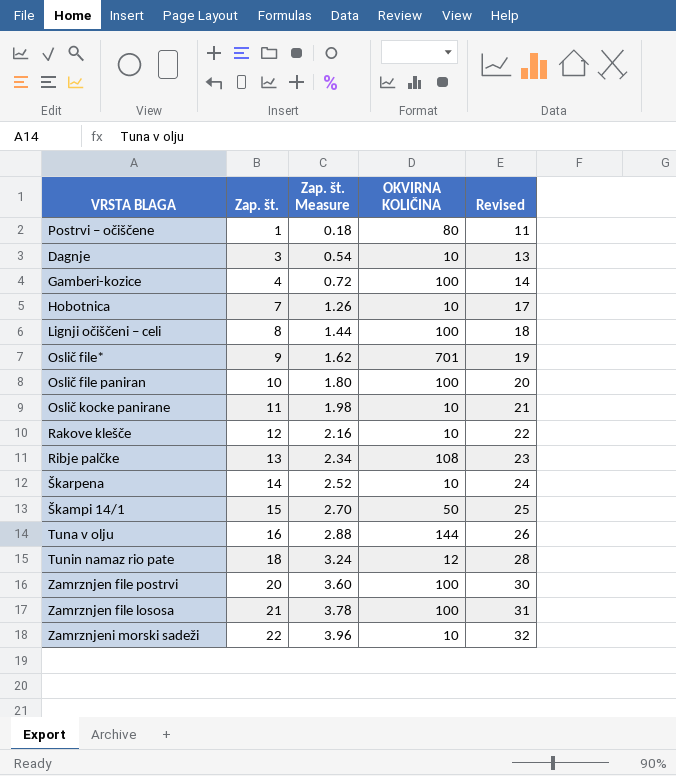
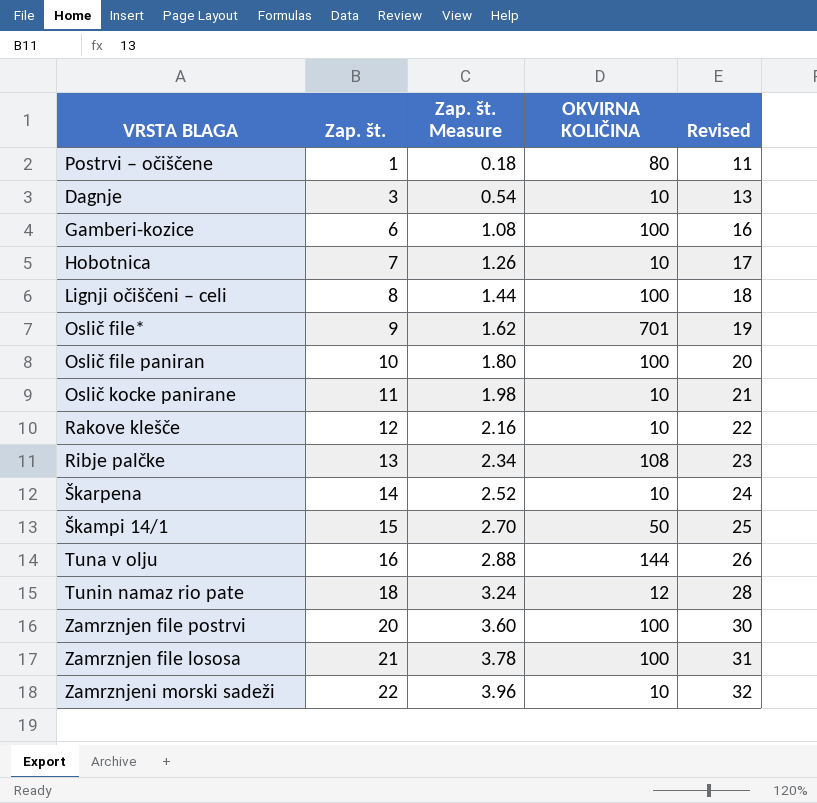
Gamberi-kozice | Zap. št.: 4 -> 6
Gamberi-kozice | Zap. št. Measure: 0.72 -> 1.08
Gamberi-kozice | Revised: 14 -> 16

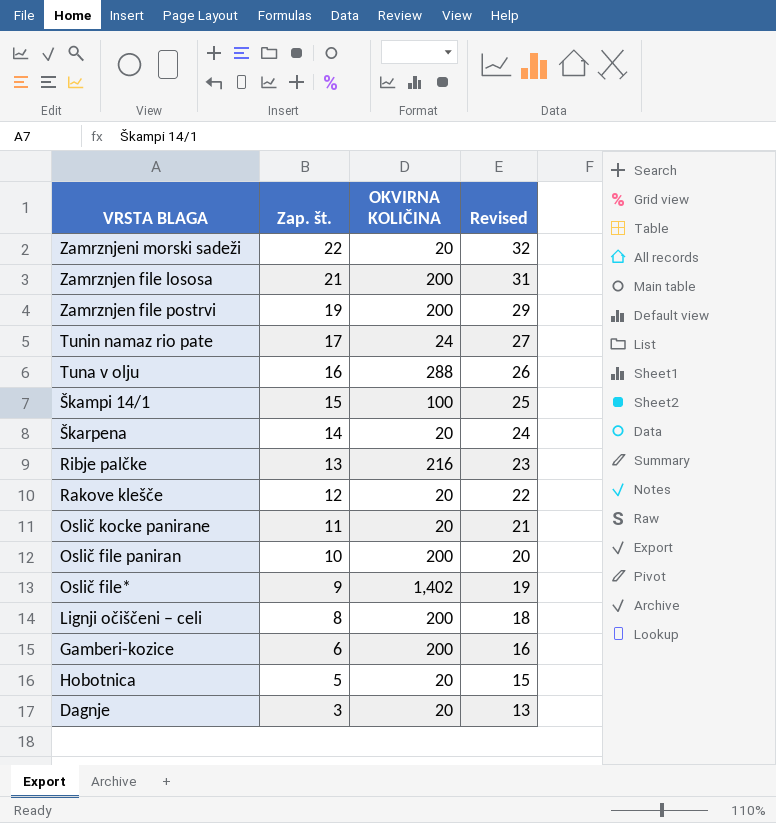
row order: Zap. št. ascending -> Zap. št. descending
column Zap. št. Measure | formula: [Zap. št.] * 0.18 -> none
row Postrvi – očiščene: 1 | 0.18 | 80 | 11 -> none
Zamrznjeni morski sadeži | OKVIRNA KOLIČINA: 10 -> 20
Zamrznjen file lososa | OKVIRNA KOLIČINA: 100 -> 200
Zamrznjen file postrvi | Zap. št.: 20 -> 19
Zamrznjen file postrvi | OKVIRNA KOLIČINA: 100 -> 200
Zamrznjen file postrvi | Revised: 30 -> 29
Tunin namaz rio pate | Zap. št.: 18 -> 17
Tunin namaz rio pate | OKVIRNA KOLIČINA: 12 -> 24
Tunin namaz rio pate | Revised: 28 -> 27
Tuna v olju | OKVIRNA KOLIČINA: 144 -> 288
Škampi 14/1 | OKVIRNA KOLIČINA: 50 -> 100
Škarpena | OKVIRNA KOLIČINA: 10 -> 20
Ribje palčke | OKVIRNA KOLIČINA: 108 -> 216
Rakove klešče | OKVIRNA KOLIČINA: 10 -> 20
Oslič kocke panirane | OKVIRNA KOLIČINA: 10 -> 20
Oslič file paniran | OKVIRNA KOLIČINA: 100 -> 200
Oslič file* | OKVIRNA KOLIČINA: 701 -> 1,402
Lignji očiščeni – celi | OKVIRNA KOLIČINA: 100 -> 200
Gamberi-kozice | OKVIRNA KOLIČINA: 100 -> 200
Hobotnica | Zap. št.: 7 -> 5
Hobotnica | OKVIRNA KOLIČINA: 10 -> 20
Hobotnica | Revised: 17 -> 15
Dagnje | OKVIRNA KOLIČINA: 10 -> 20

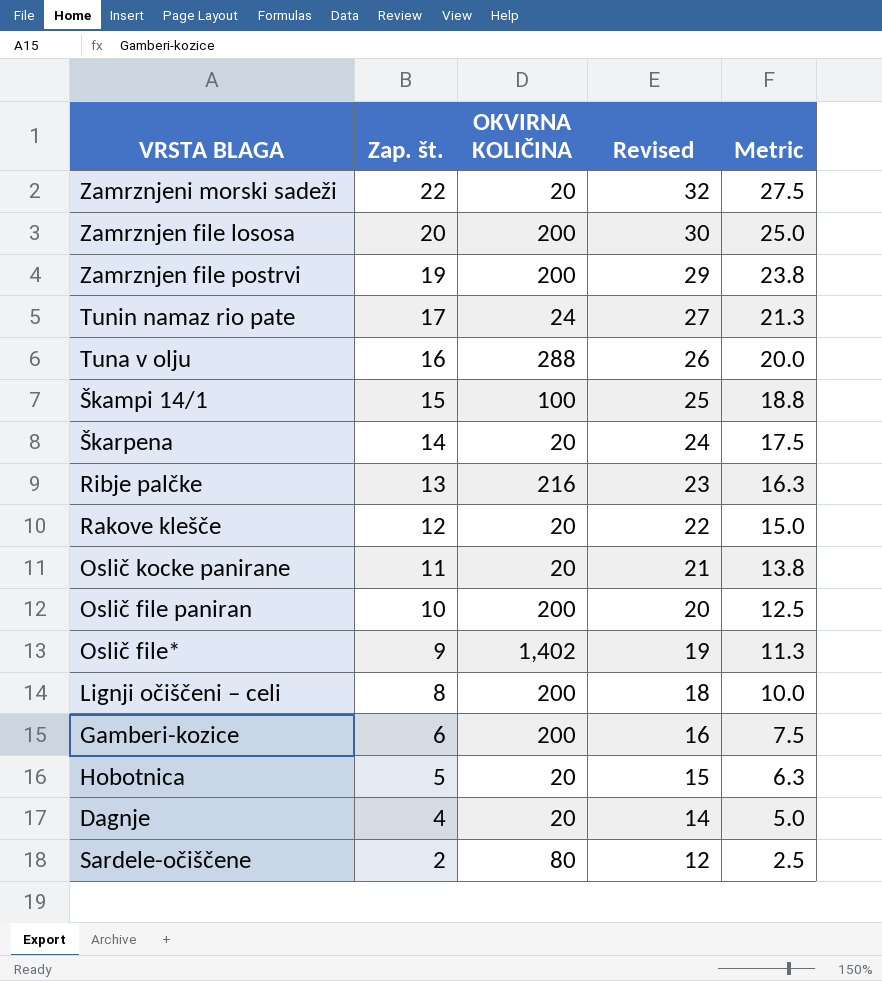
column Metric | formula: none -> [Zap. št.] * 1.25
Zamrznjen file lososa | Zap. št.: 21 -> 20
Zamrznjen file lososa | Revised: 31 -> 30
Dagnje | Zap. št.: 3 -> 4
Dagnje | Revised: 13 -> 14
row Sardele-očiščene: none -> 2 | 80 | 12 | 2.5

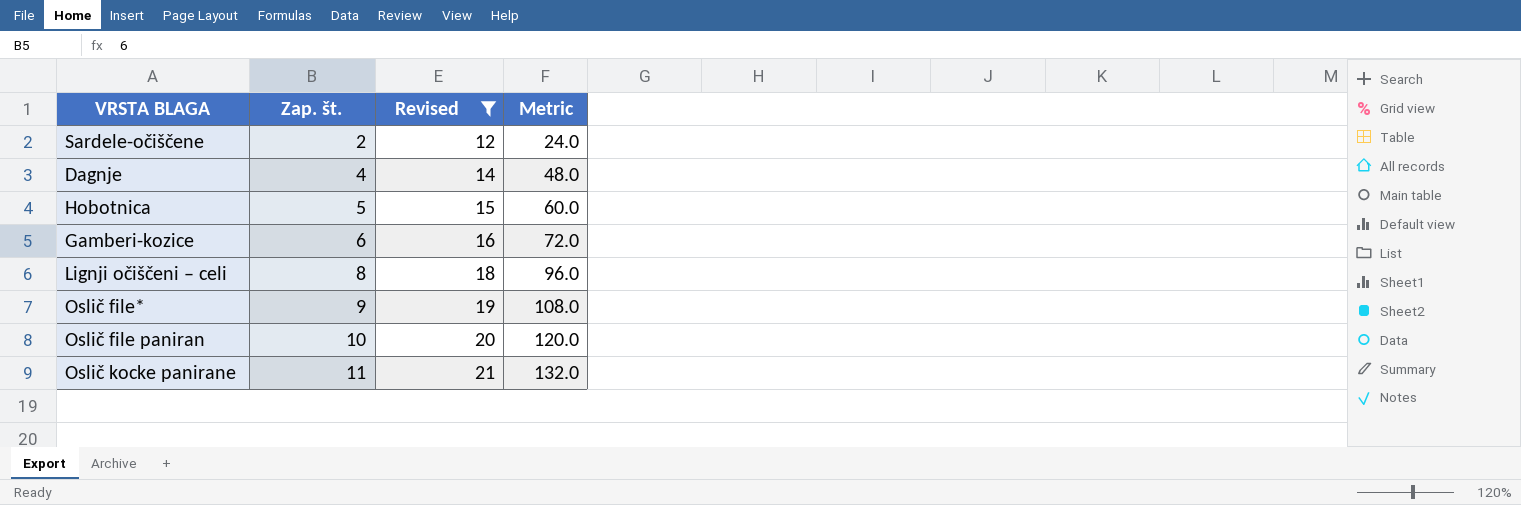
filter: none -> Revised <= 21
row order: Zap. št. descending -> Zap. št. ascending
column OKVIRNA KOLIČINA | position: 3 -> none
column Metric | formula: [Zap. št.] * 1.25 -> [Zap. št.] * 12

